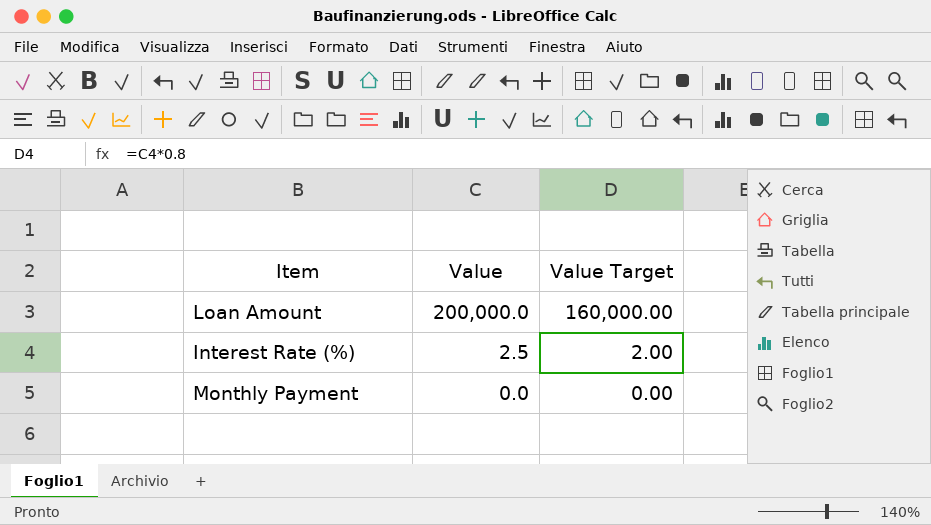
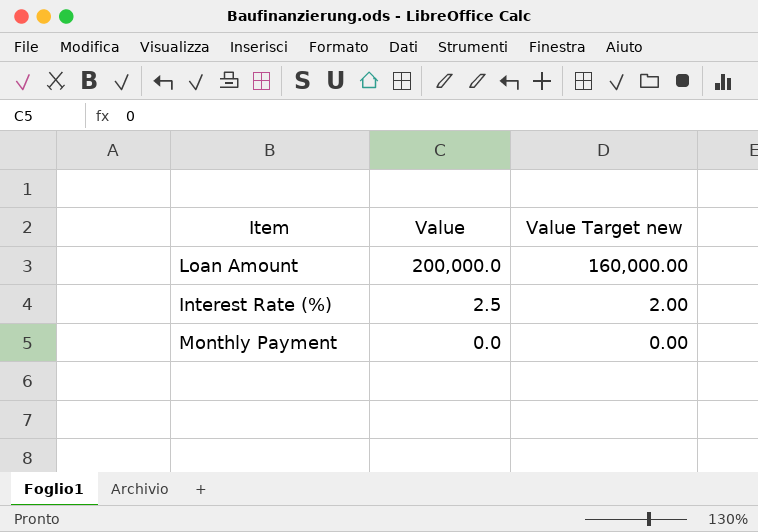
column name: Value Target -> Value Target new

